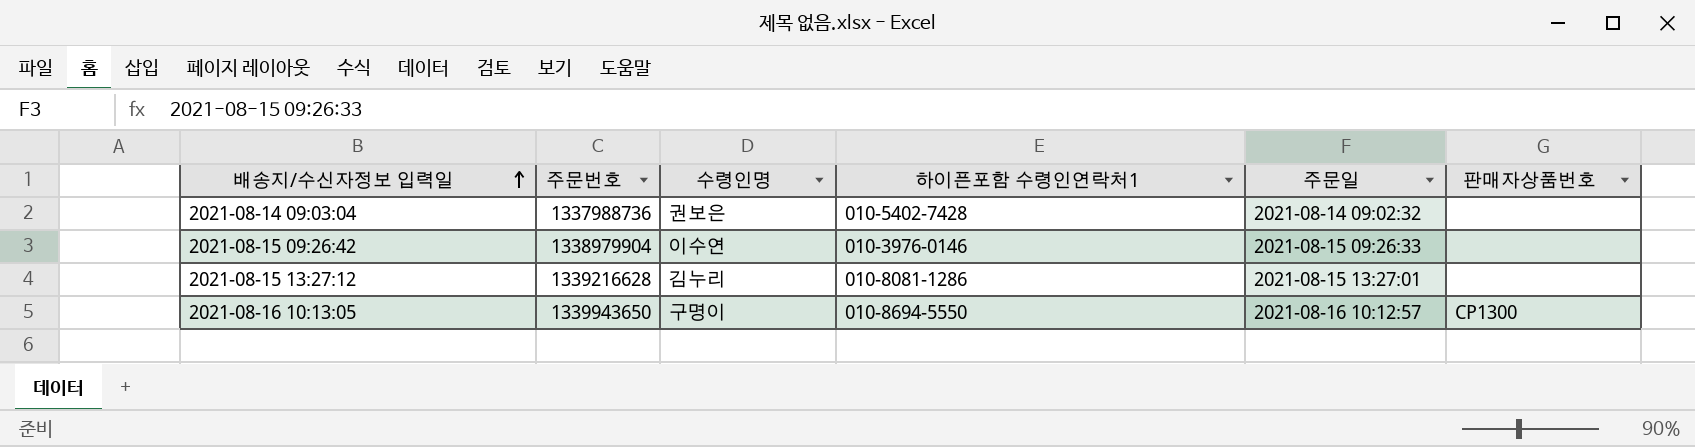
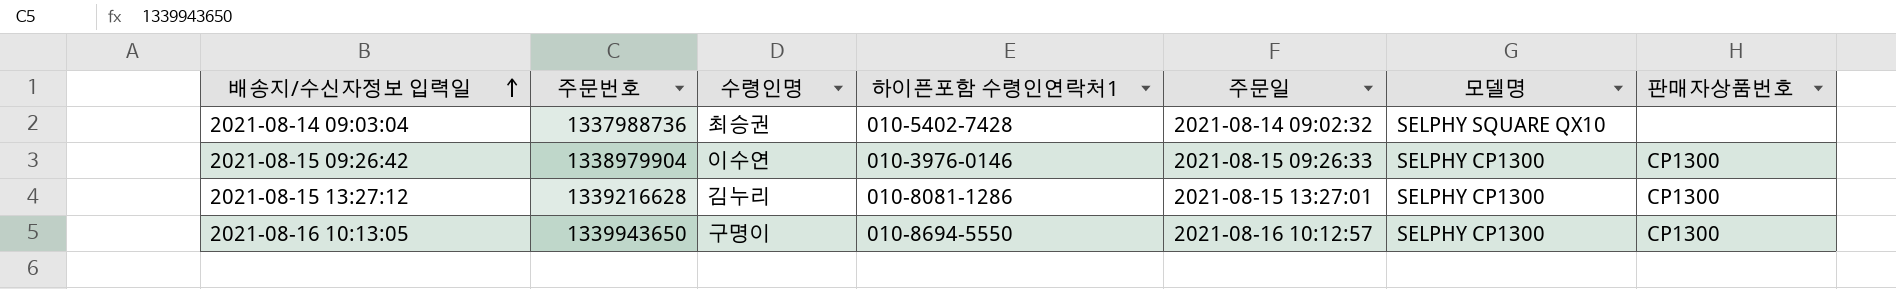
column 모델명 | position: none -> 6
2021-08-14 09:03:04 | 수령인명: 권보은 -> 최승권
2021-08-15 09:26:42 | 판매자상품번호: none -> CP1300
2021-08-15 13:27:12 | 판매자상품번호: none -> CP1300

